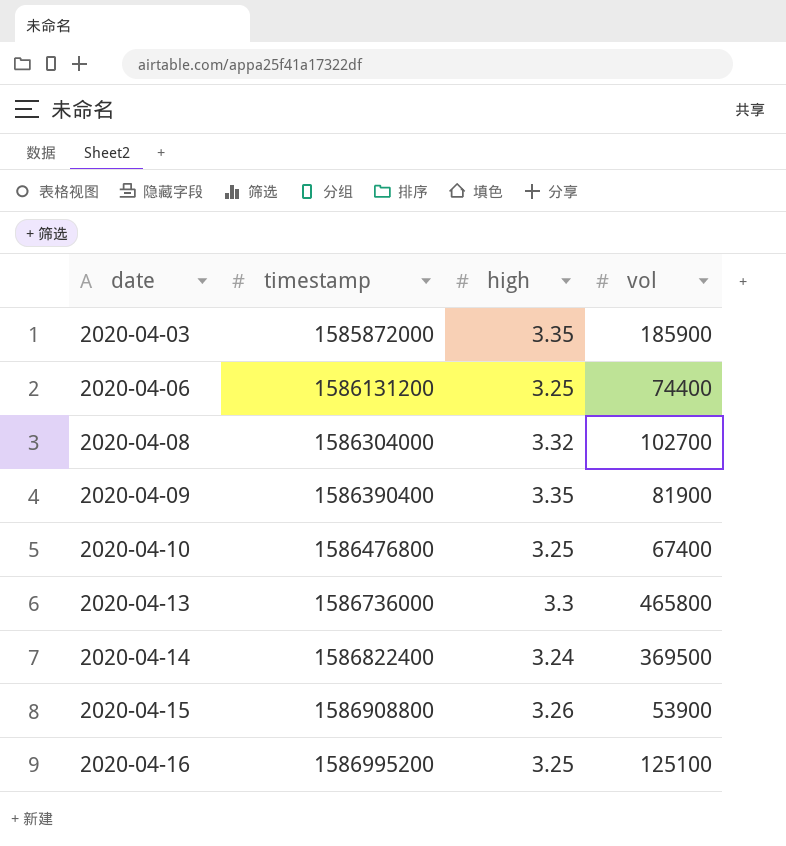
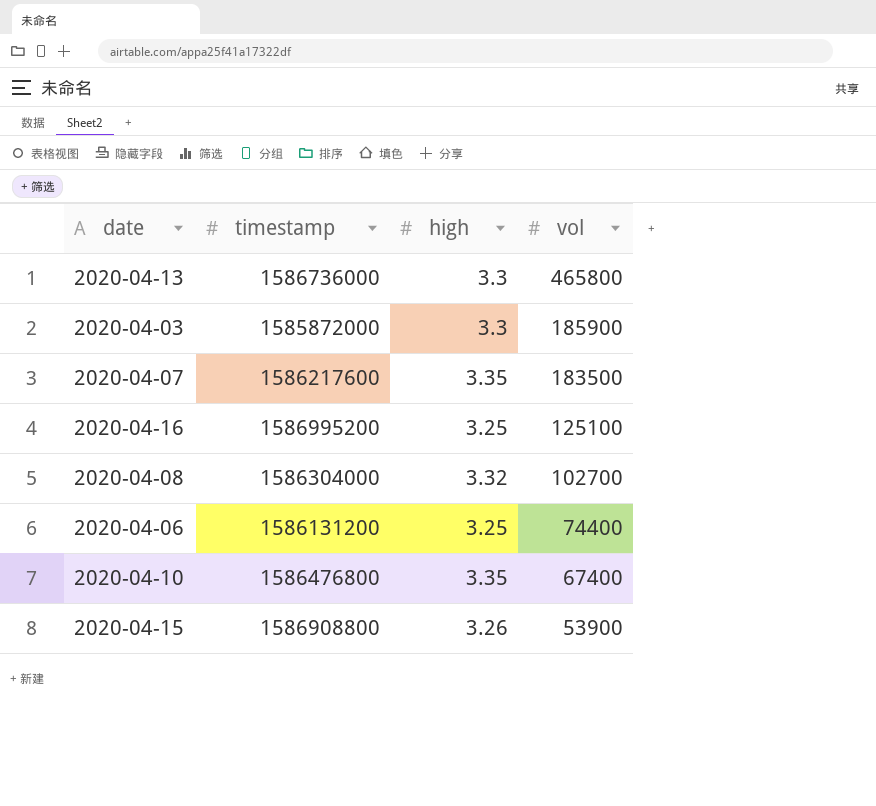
row order: date ascending -> vol descending
row 2020-04-09: 1586390400 | 3.35 | 81900 -> none
row 2020-04-14: 1586822400 | 3.24 | 369500 -> none
2020-04-03 | high: 3.35 -> 3.3
row 2020-04-07: none -> 1586217600 | 3.35 | 183500
2020-04-10 | high: 3.25 -> 3.35

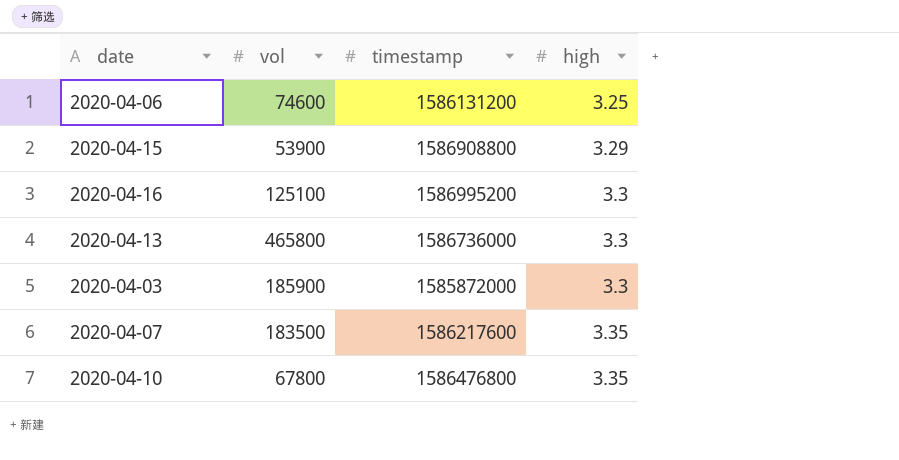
row order: vol descending -> high ascending
column vol | position: 4 -> 2
row 2020-04-08: 1586304000 | 3.32 | 102700 -> none
2020-04-06 | vol: 74400 -> 74600
2020-04-15 | high: 3.26 -> 3.29
2020-04-16 | high: 3.25 -> 3.3
2020-04-10 | vol: 67400 -> 67800

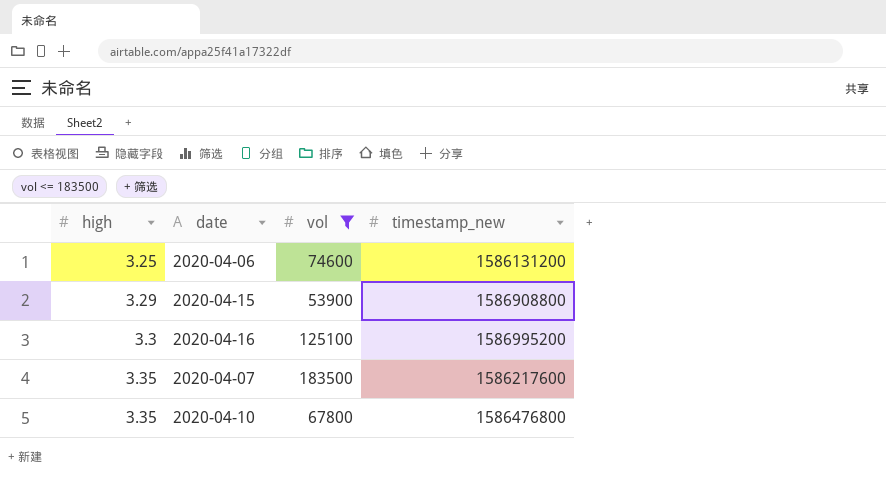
filter: none -> vol <= 183500
column high | position: 4 -> 1
column name: timestamp -> timestamp_new

